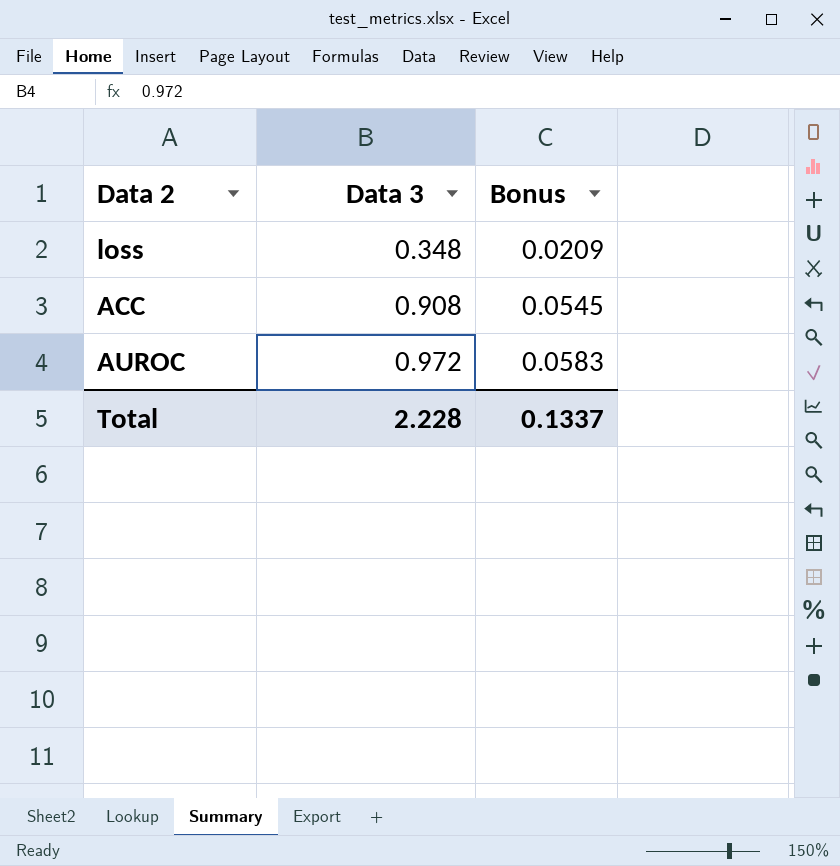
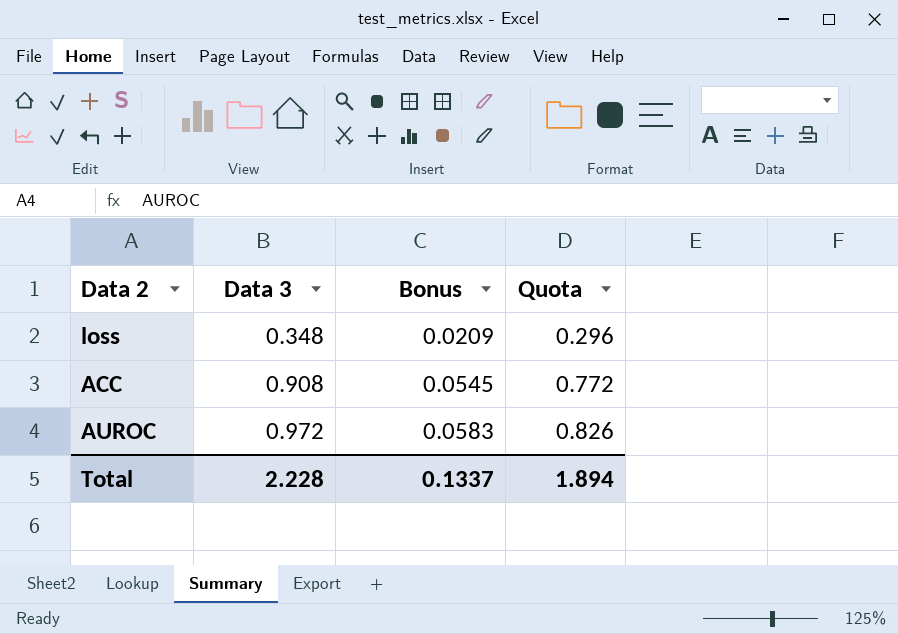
column Quota | formula: none -> [Data 3] * 0.85

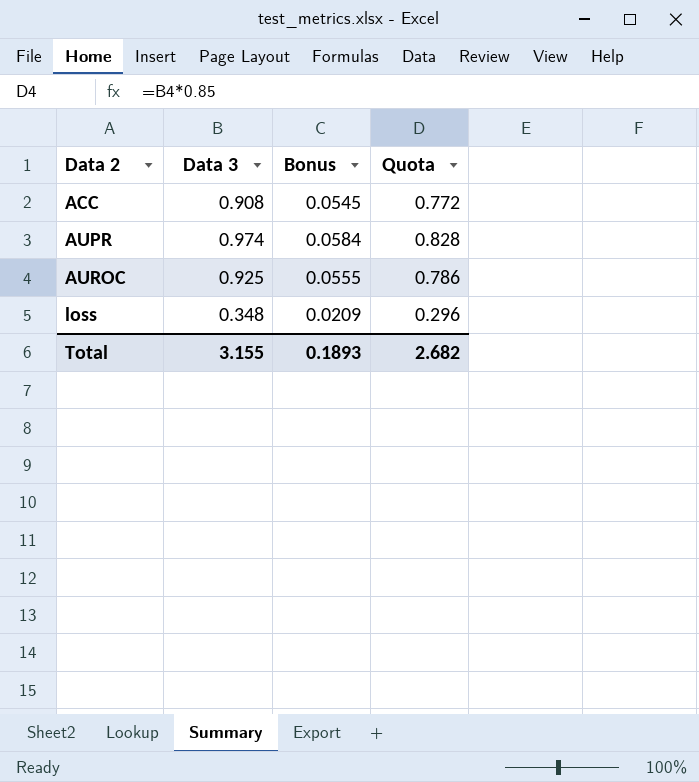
row order: Data 3 ascending -> Data 2 ascending
row AUPR: none -> 0.974 | 0.0584 | 0.828
AUROC | Data 3: 0.972 -> 0.925
AUROC | Bonus: 0.0583 -> 0.0555
AUROC | Quota: 0.826 -> 0.786
Total | Data 3: 2.228 -> 3.155
Total | Bonus: 0.1337 -> 0.1893
Total | Quota: 1.894 -> 2.682

